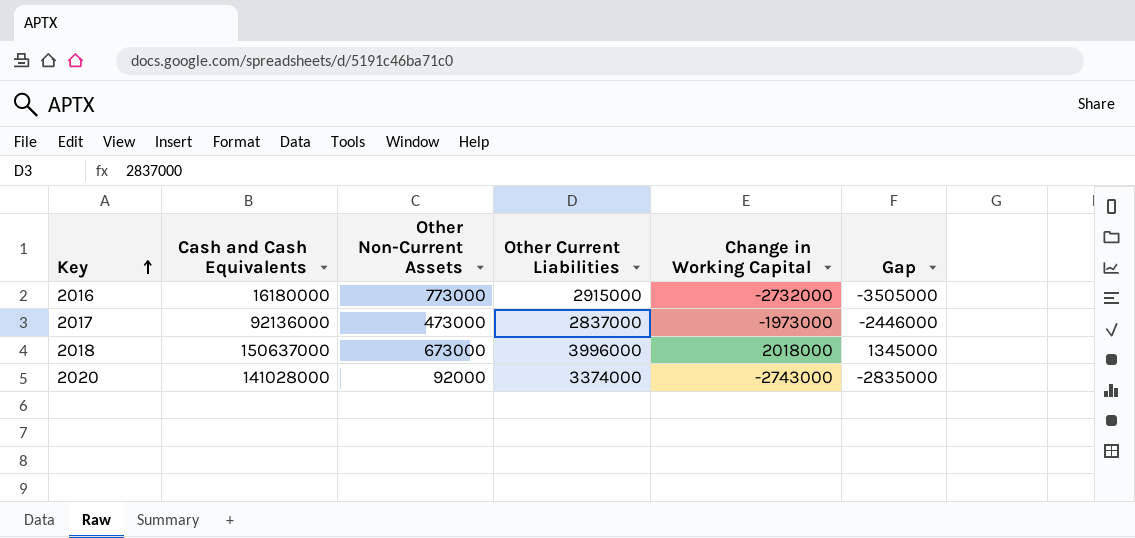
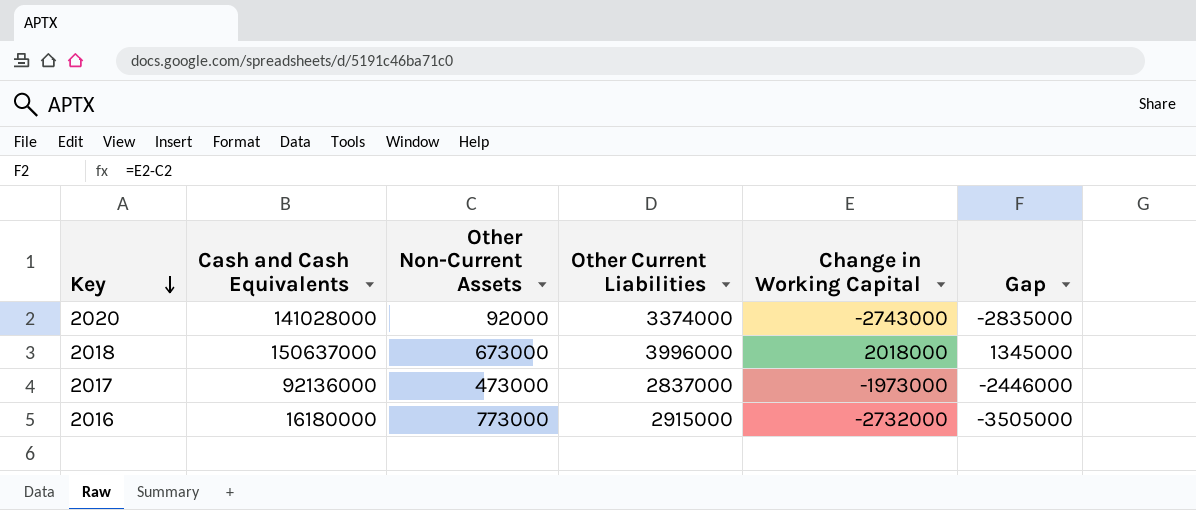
row order: Key ascending -> Key descending

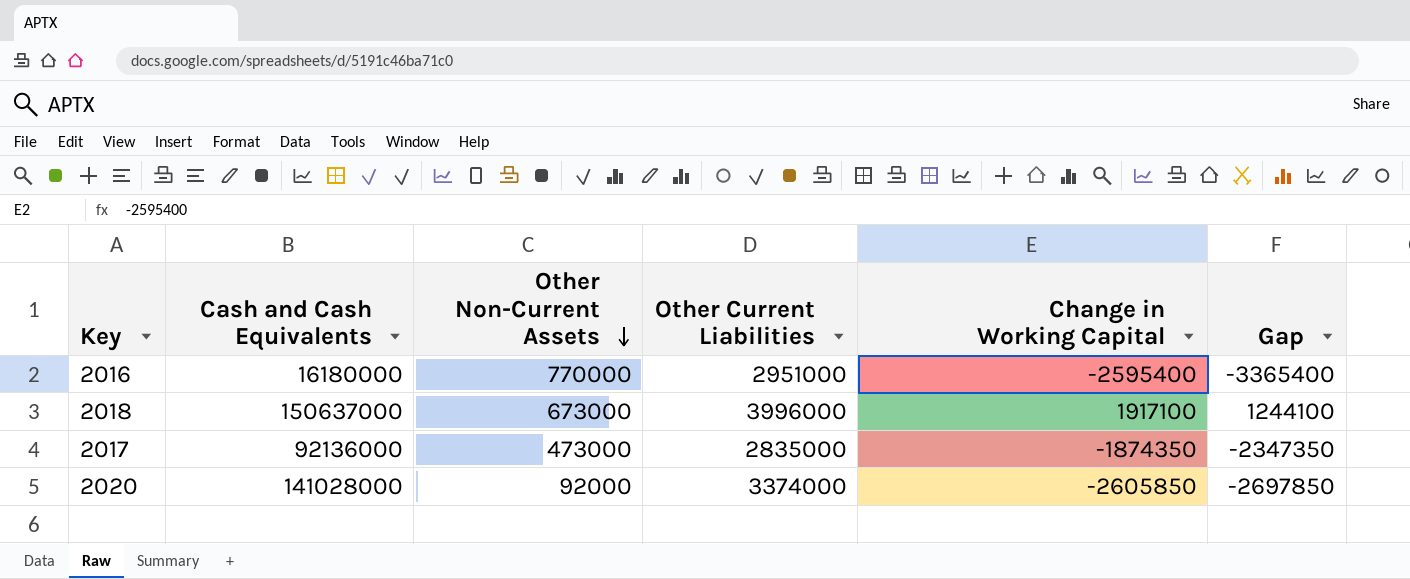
row order: Key descending -> Other Non-Current Assets descending
2016 | Other Non-Current Assets: 773000 -> 770000
2016 | Other Current Liabilities: 2915000 -> 2951000
2016 | Change in Working Capital: -2732000 -> -2595400
2016 | Gap: -3505000 -> -3365400
2018 | Change in Working Capital: 2018000 -> 1917100
2018 | Gap: 1345000 -> 1244100
2017 | Other Current Liabilities: 2837000 -> 2835000
2017 | Change in Working Capital: -1973000 -> -1874350
2017 | Gap: -2446000 -> -2347350
2020 | Change in Working Capital: -2743000 -> -2605850
2020 | Gap: -2835000 -> -2697850

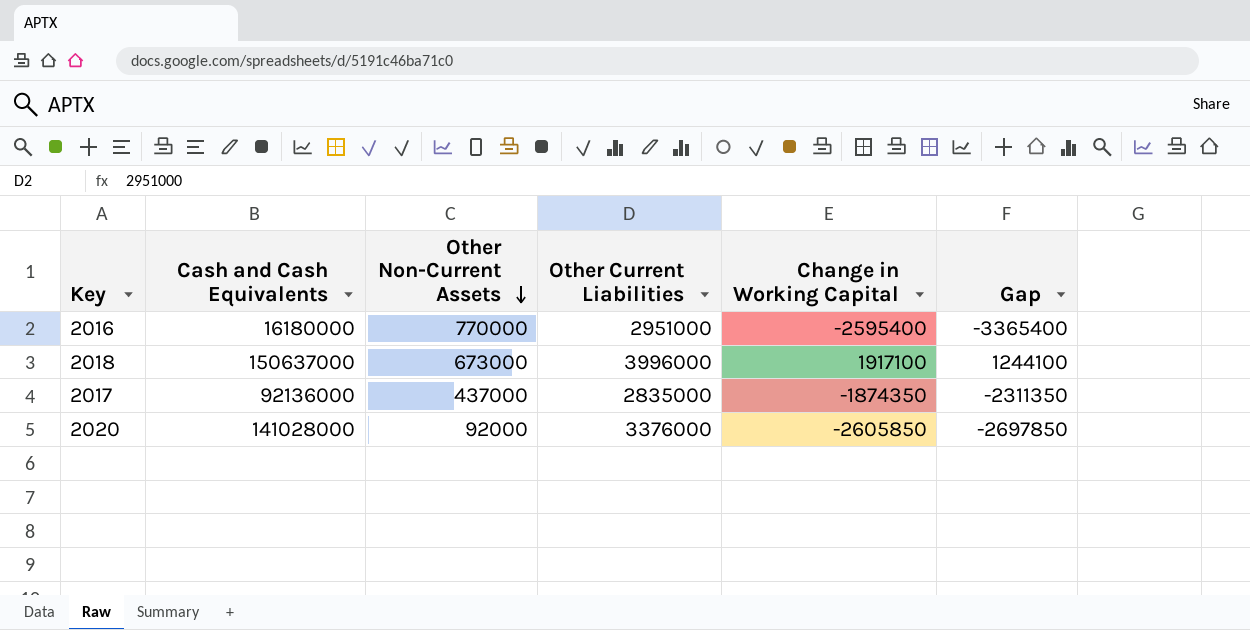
2017 | Other Non-Current Assets: 473000 -> 437000
2017 | Gap: -2347350 -> -2311350
2020 | Other Current Liabilities: 3374000 -> 3376000

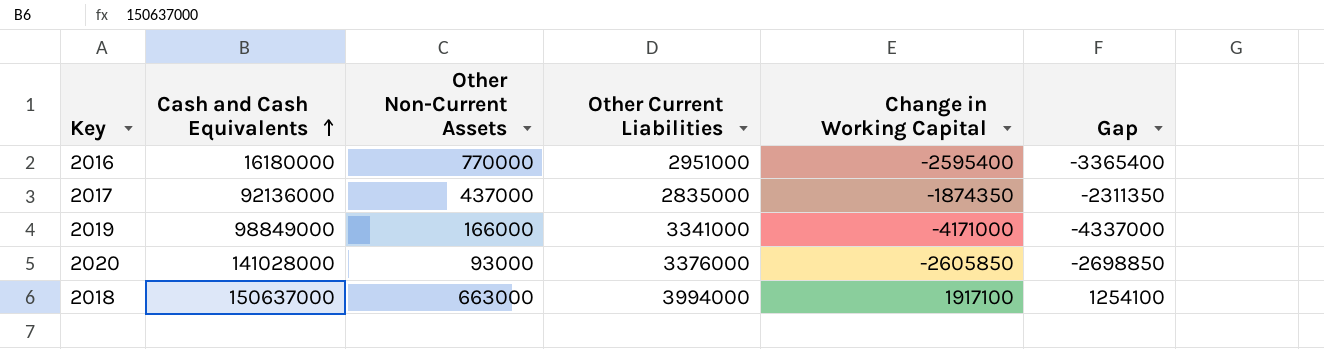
row order: Other Non-Current Assets descending -> Cash and Cash Equivalents ascending
row 2019: none -> 98849000 | 166000 | 3341000 | -4171000 | -4337000
2020 | Other Non-Current Assets: 92000 -> 93000
2020 | Gap: -2697850 -> -2698850
2018 | Other Non-Current Assets: 673000 -> 663000
2018 | Other Current Liabilities: 3996000 -> 3994000
2018 | Gap: 1244100 -> 1254100

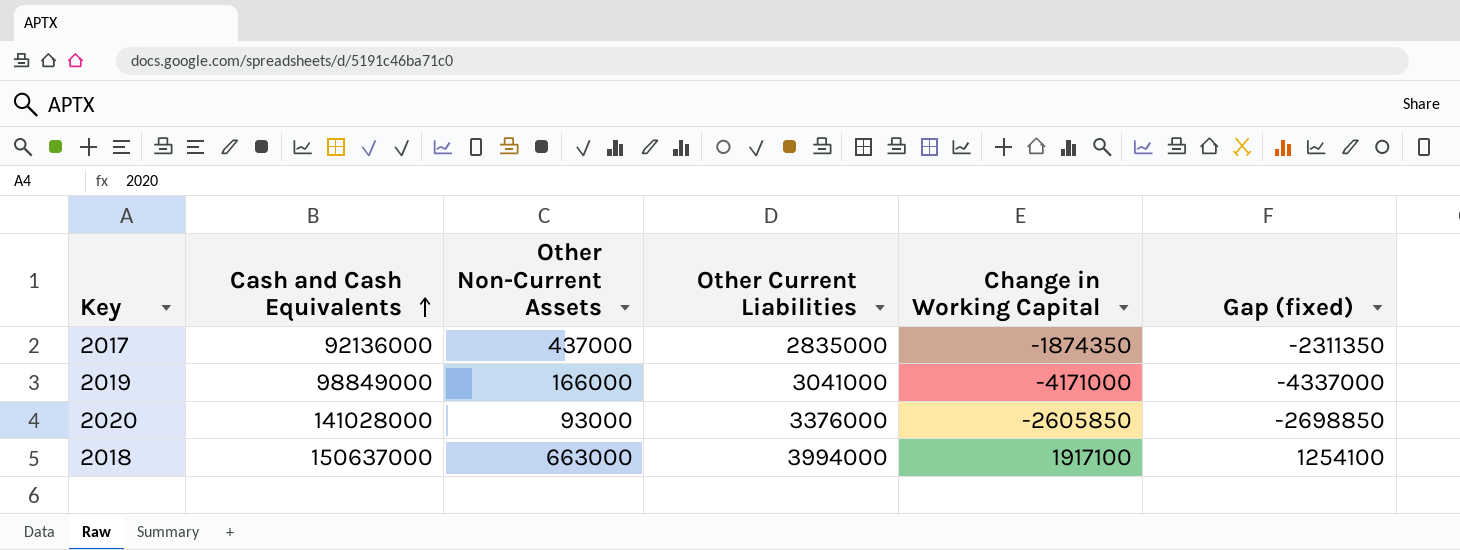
column name: Gap -> Gap (fixed)
row 2016: 16180000 | 770000 | 2951000 | -2595400 | -3365400 -> none
2019 | Other Current Liabilities: 3341000 -> 3041000

